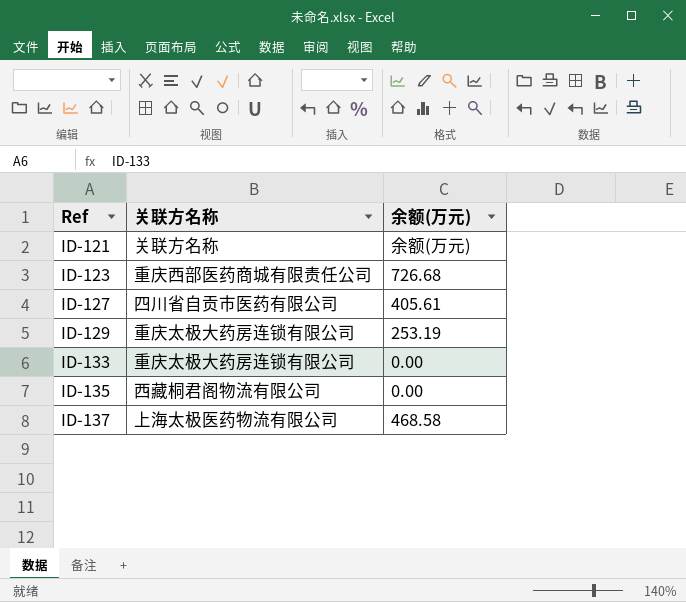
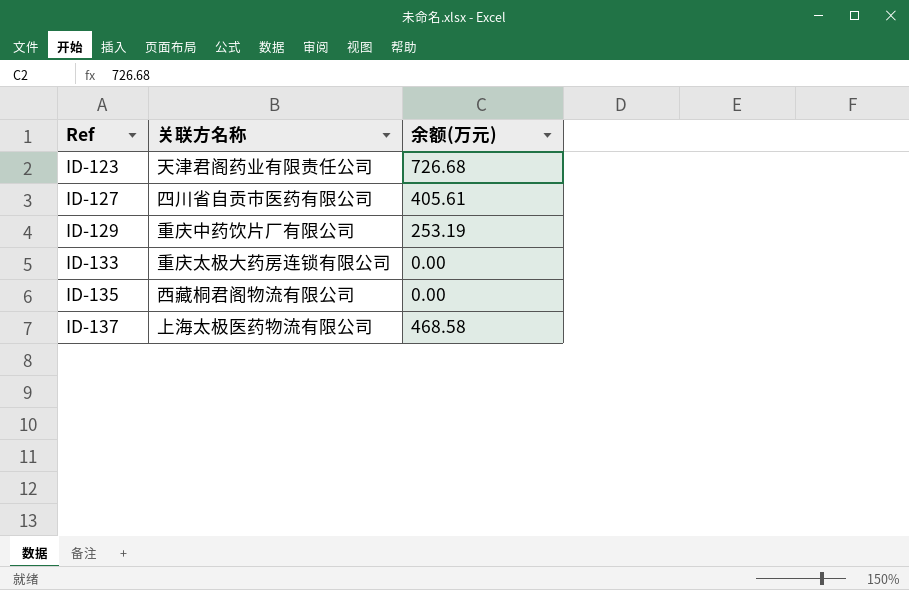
row ID-121: 关联方名称 | 余额(万元) -> none
ID-123 | 关联方名称: 重庆西部医药商城有限责任公司 -> 天津君阁药业有限责任公司
ID-129 | 关联方名称: 重庆太极大药房连锁有限公司 -> 重庆中药饮片厂有限公司

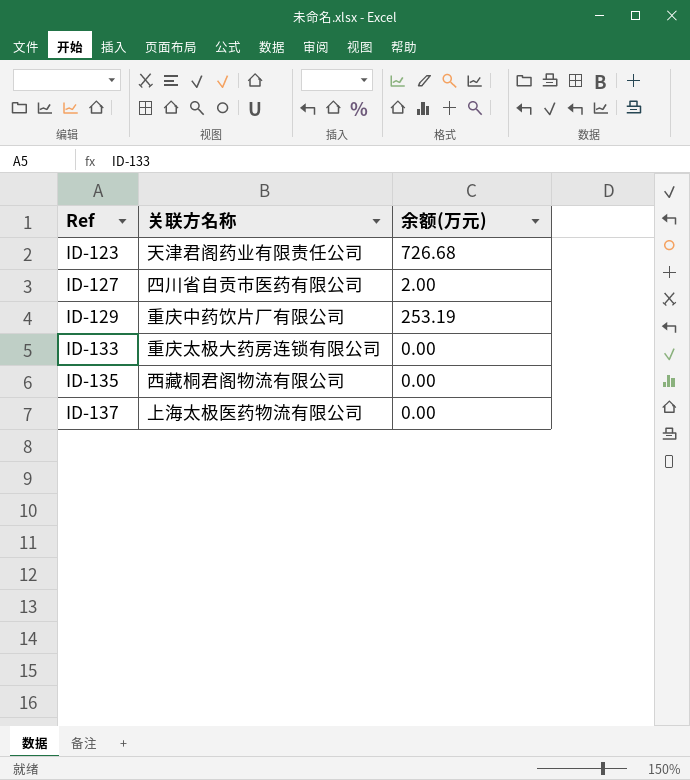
ID-127 | 余额(万元): 405.61 -> 2.00
ID-137 | 余额(万元): 468.58 -> 0.00

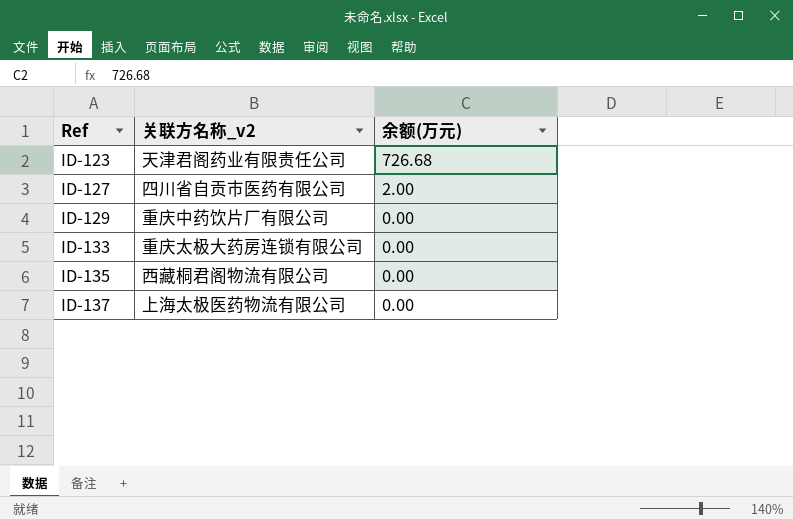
column name: 关联方名称 -> 关联方名称_v2
ID-129 | 余额(万元): 253.19 -> 0.00

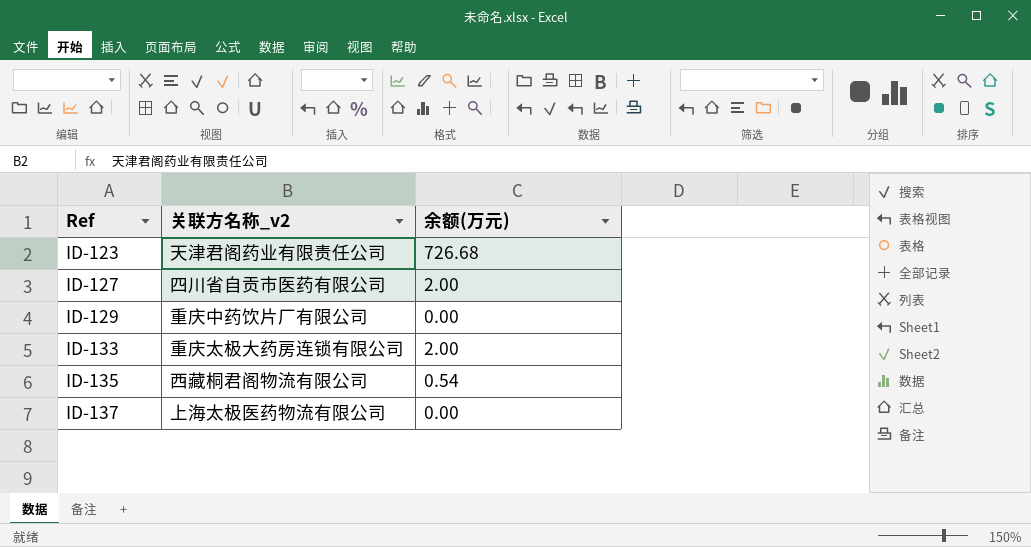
ID-133 | 余额(万元): 0.00 -> 2.00
ID-135 | 余额(万元): 0.00 -> 0.54

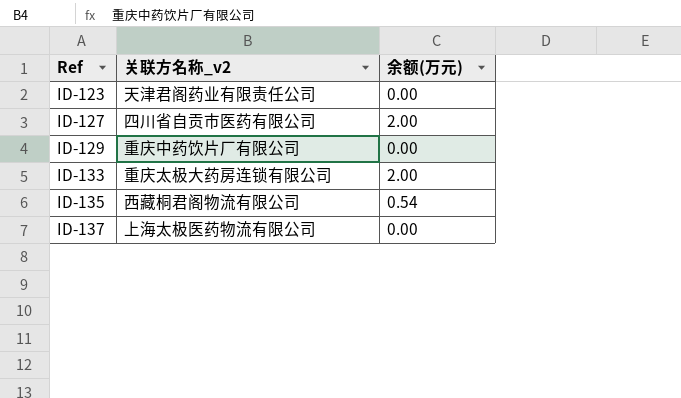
ID-123 | 余额(万元): 726.68 -> 0.00

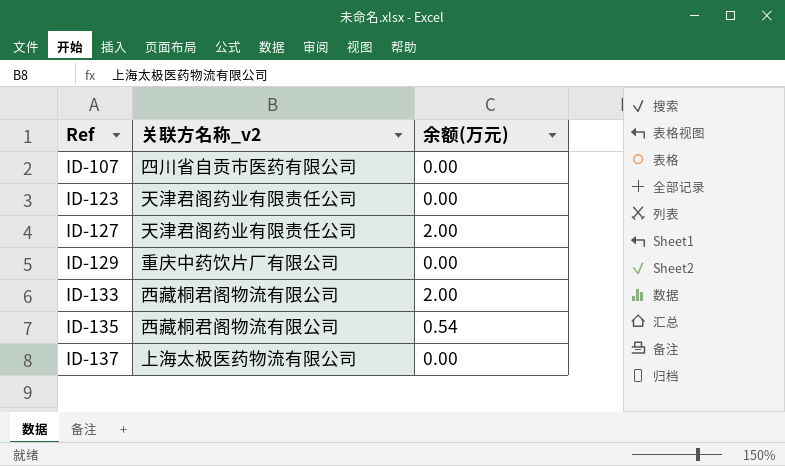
row ID-107: none -> 四川省自贡市医药有限公司 | 0.00
ID-127 | 关联方名称_v2: 四川省自贡市医药有限公司 -> 天津君阁药业有限责任公司
ID-133 | 关联方名称_v2: 重庆太极大药房连锁有限公司 -> 西藏桐君阁物流有限公司

